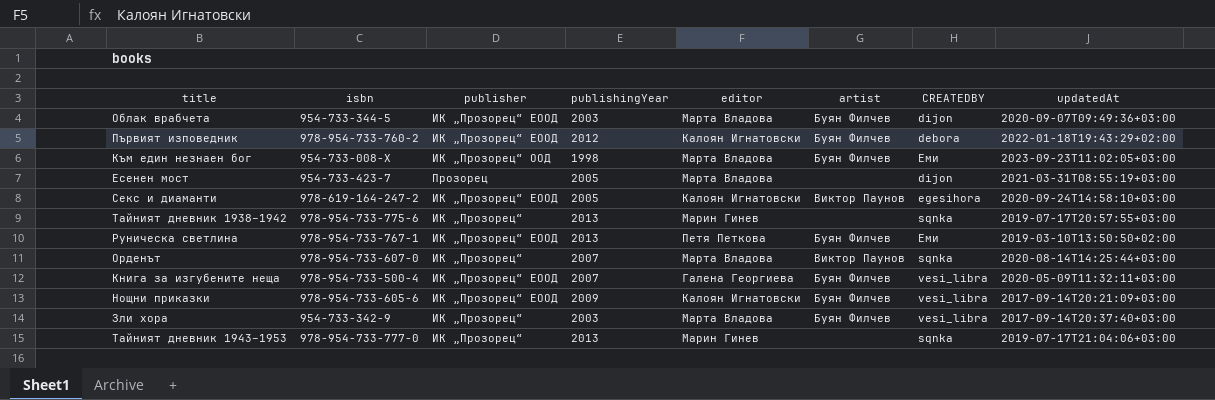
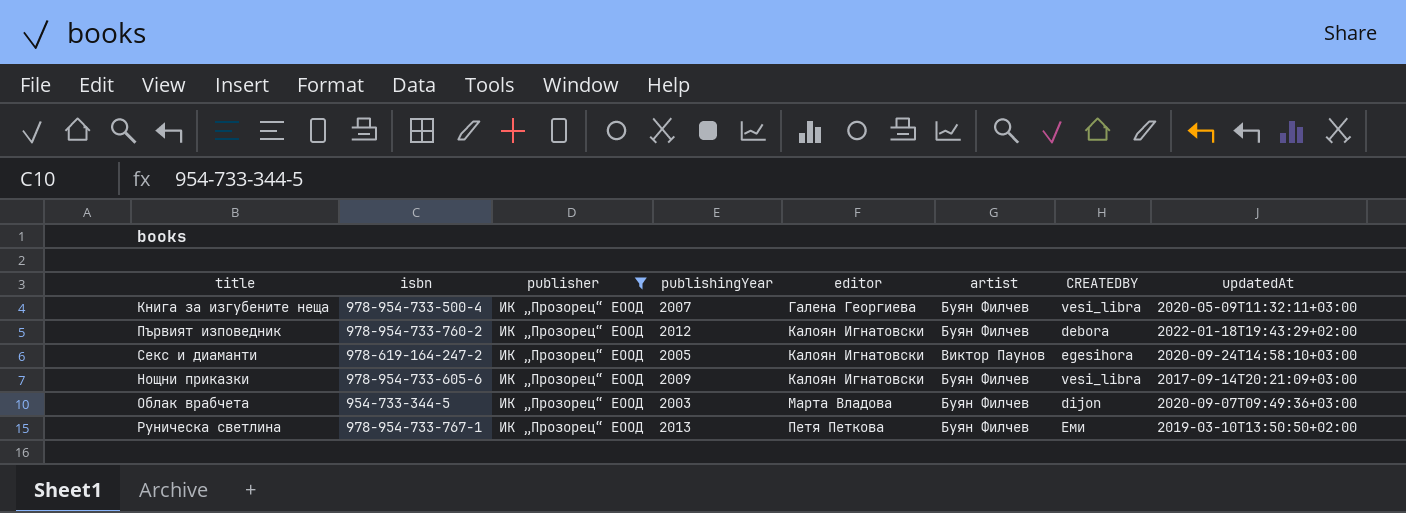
filter: none -> publisher = ИК „Прозорец“ ЕООД
row order: none -> editor ascending

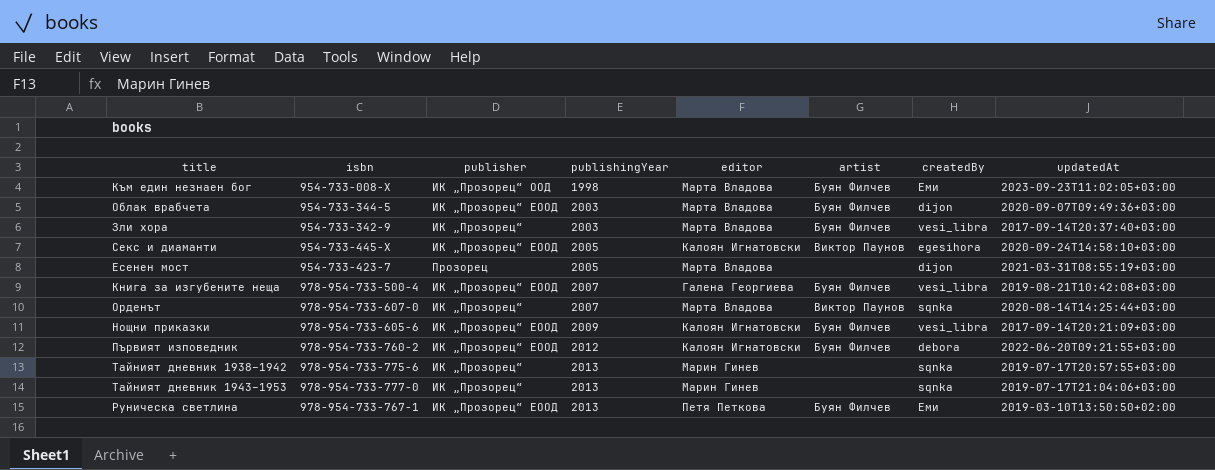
filter: publisher = ИК „Прозорец“ ЕООД -> none
row order: editor ascending -> publishingYear ascending
column name: CREATEDBY -> createdBy
Секс и диаманти | isbn: 978-619-164-247-2 -> 954-733-445-X
Книга за изгубените неща | updatedAt: 2020-05-09T11:32:11+03:00 -> 2019-08-21T10:42:08+03:00
Първият изповедник | updatedAt: 2022-01-18T19:43:29+02:00 -> 2022-06-20T09:21:55+03:00

